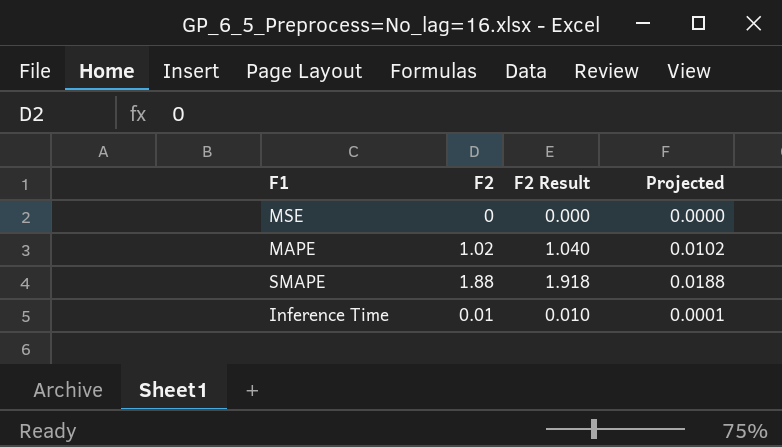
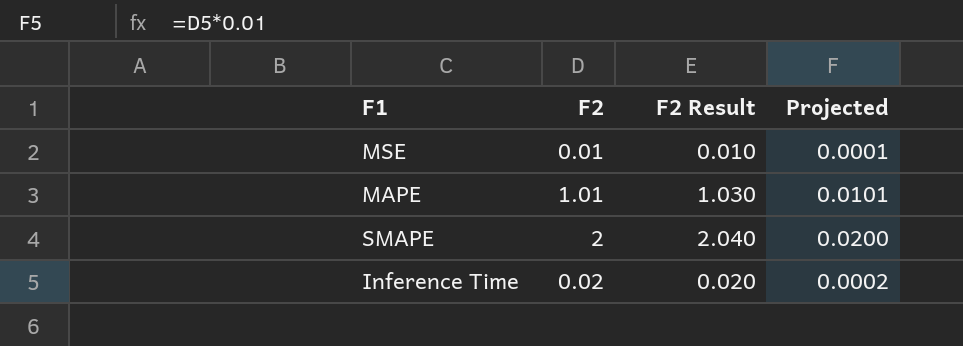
MSE | F2: 0 -> 0.01
MSE | F2 Result: 0.000 -> 0.010
MSE | Projected: 0.0000 -> 0.0001
MAPE | F2: 1.02 -> 1.01
MAPE | F2 Result: 1.040 -> 1.030
MAPE | Projected: 0.0102 -> 0.0101
SMAPE | F2: 1.88 -> 2
SMAPE | F2 Result: 1.918 -> 2.040
SMAPE | Projected: 0.0188 -> 0.0200
Inference Time | F2: 0.01 -> 0.02
Inference Time | F2 Result: 0.010 -> 0.020
Inference Time | Projected: 0.0001 -> 0.0002

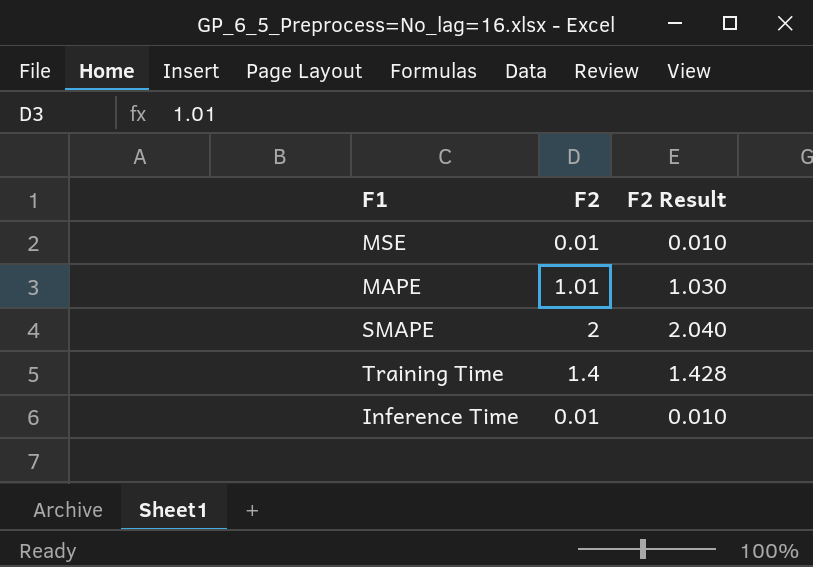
column Projected | formula: [F2] * 0.01 -> none
row Training Time: none -> 1.4 | 1.428
Inference Time | F2: 0.02 -> 0.01
Inference Time | F2 Result: 0.020 -> 0.010

